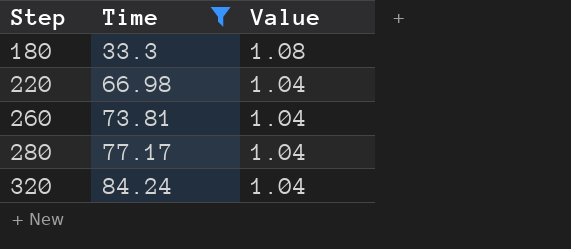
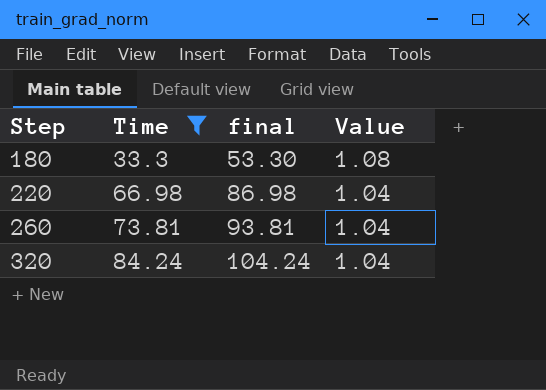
column final | formula: none -> [Time] + 20
row 280: 77.17 | 1.04 -> none

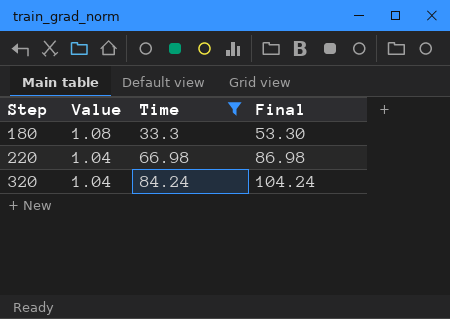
column Value | position: 4 -> 2
column name: final -> Final
row 260: 73.81 | 93.81 | 1.04 -> none

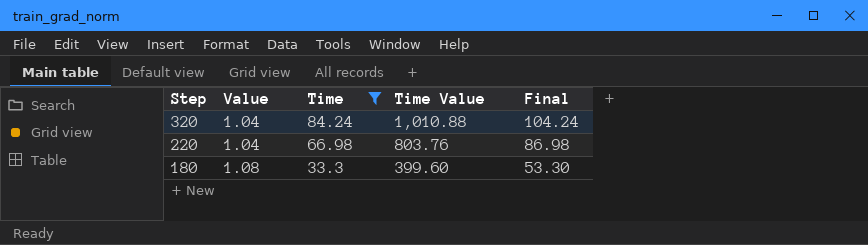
row order: Step ascending -> Step descending
column Time Value | formula: none -> [Time] * 12

